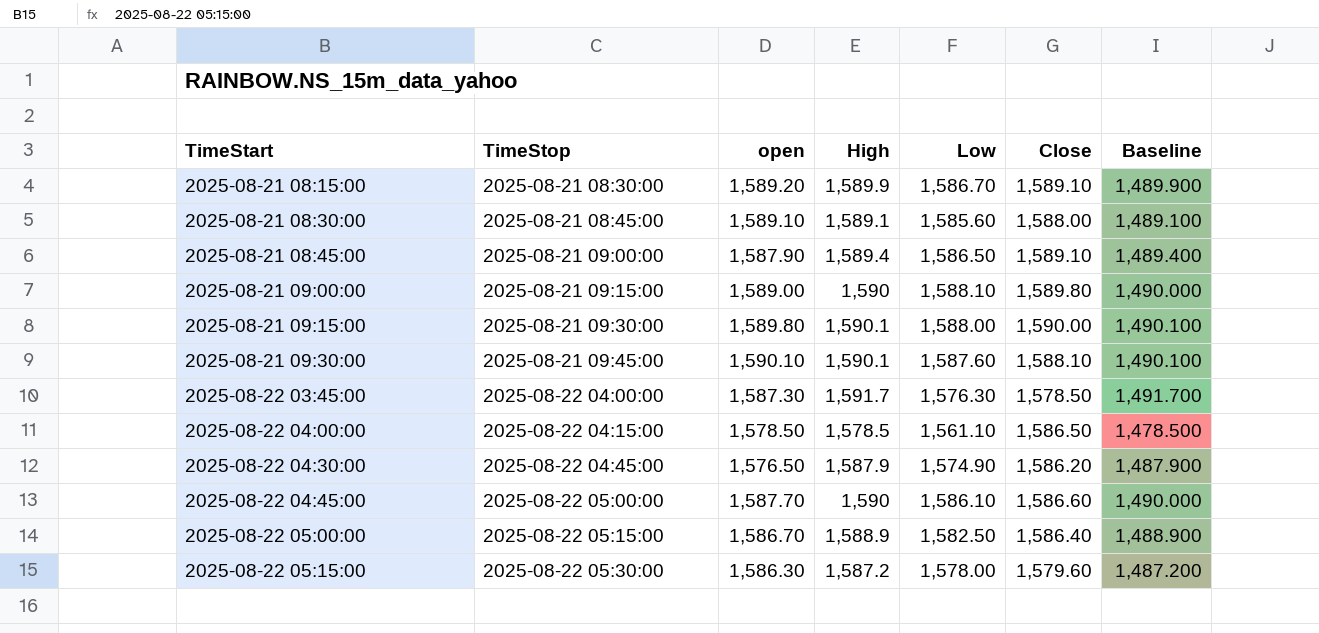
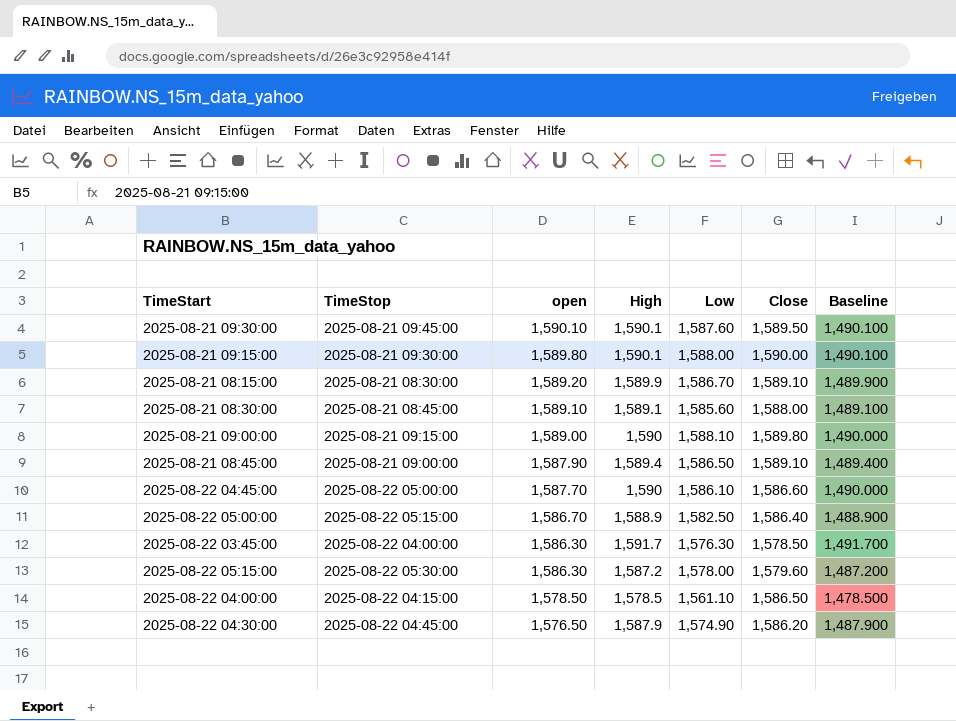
row order: TimeStart ascending -> open descending
2025-08-21 09:30:00 | Close: 1,588.10 -> 1,589.50
2025-08-22 03:45:00 | open: 1,587.30 -> 1,586.30

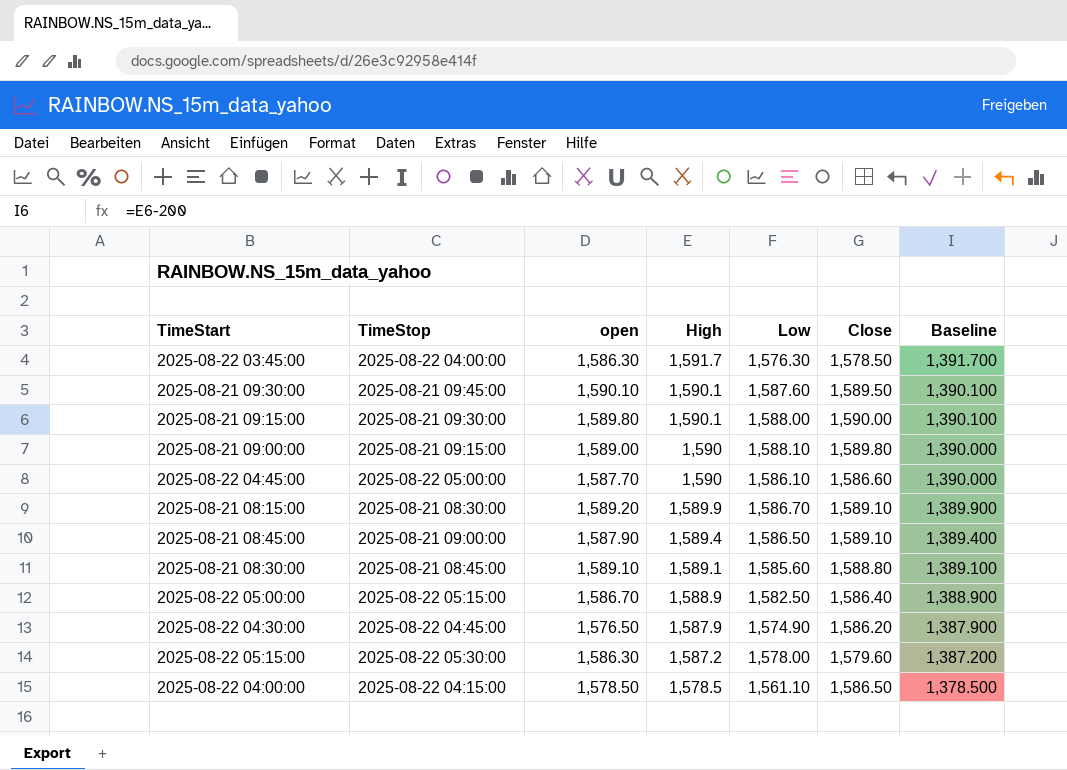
row order: open descending -> High descending
column Baseline | formula: [High] - 100 -> [High] - 200
2025-08-21 08:30:00 | Close: 1,588.00 -> 1,588.80

